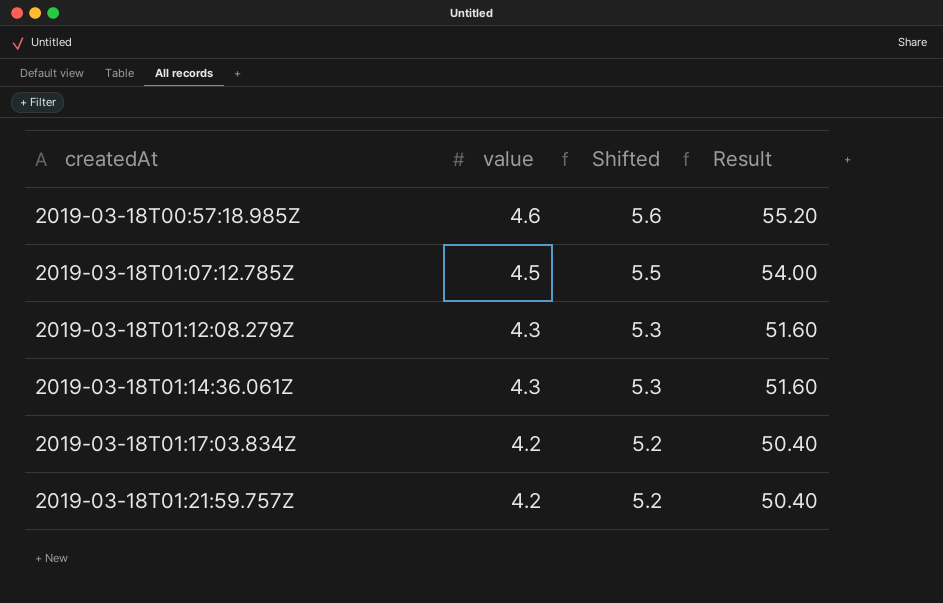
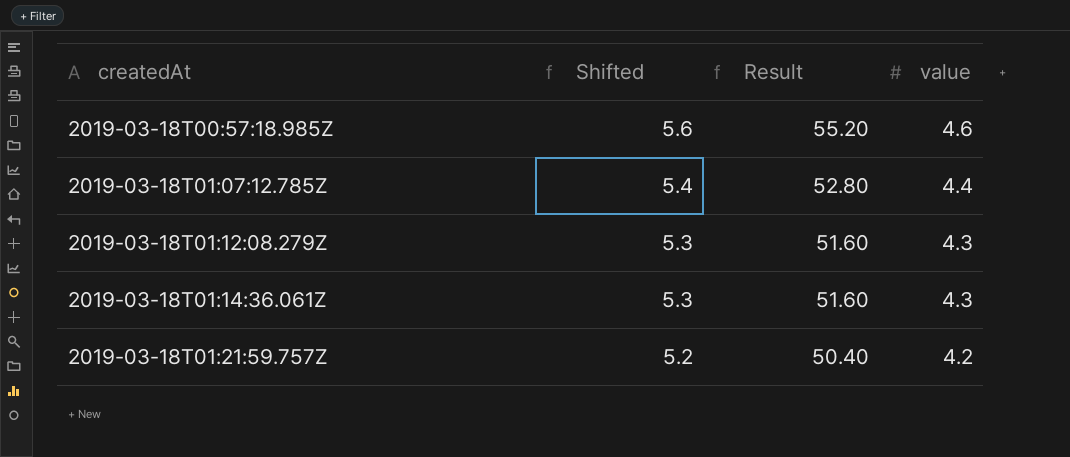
column value | position: 2 -> 4
row 2019-03-18T01:17:03.834Z: 4.2 | 5.2 | 50.40 -> none
2019-03-18T01:07:12.785Z | Shifted: 5.5 -> 5.4
2019-03-18T01:07:12.785Z | Result: 54.00 -> 52.80
2019-03-18T01:07:12.785Z | value: 4.5 -> 4.4

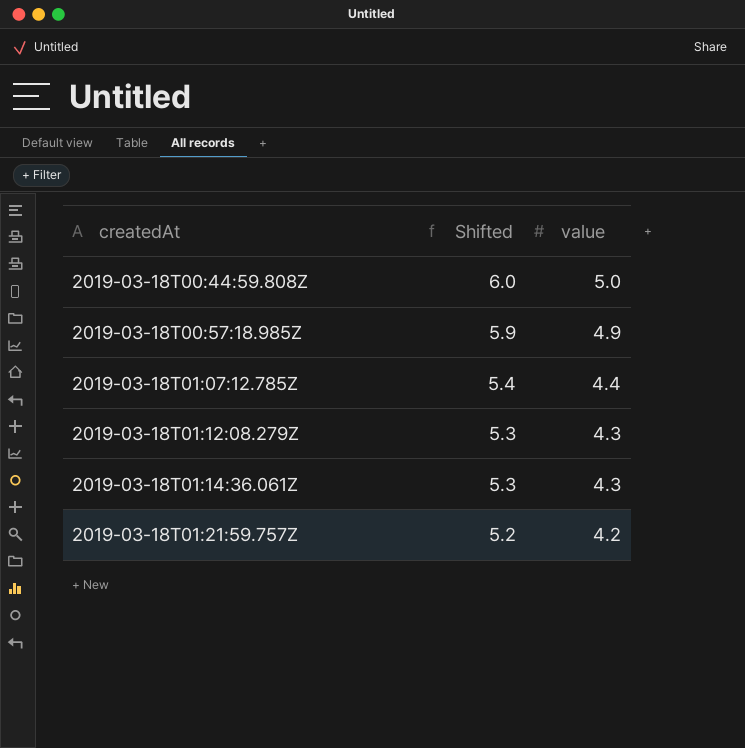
column Result | formula: [value] * 12 -> none
row 2019-03-18T00:44:59.808Z: none -> 6.0 | 5.0
2019-03-18T00:57:18.985Z | Shifted: 5.6 -> 5.9
2019-03-18T00:57:18.985Z | value: 4.6 -> 4.9

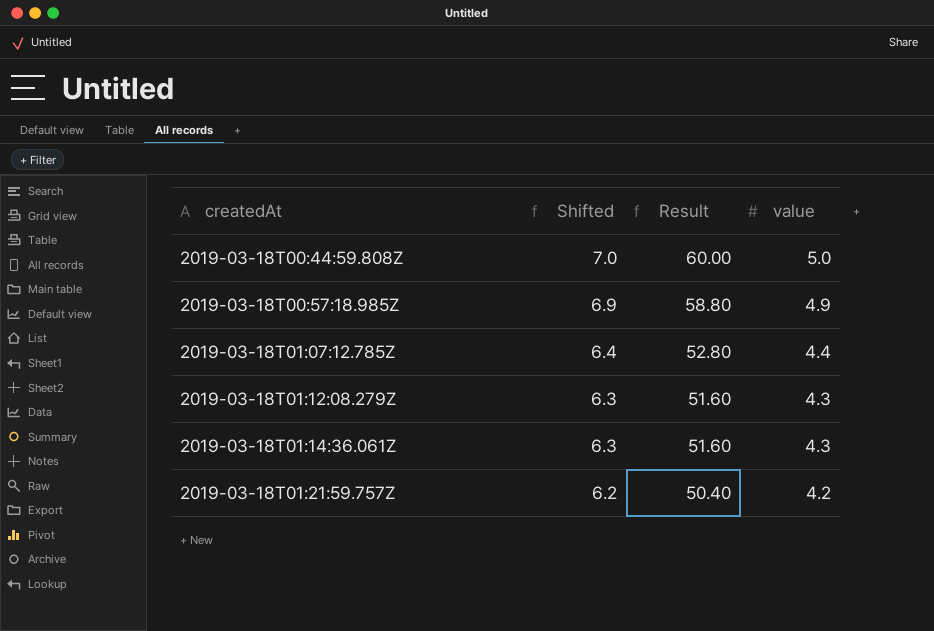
column Shifted | formula: [value] + 1 -> [value] + 2
column Result | formula: none -> [value] * 12

